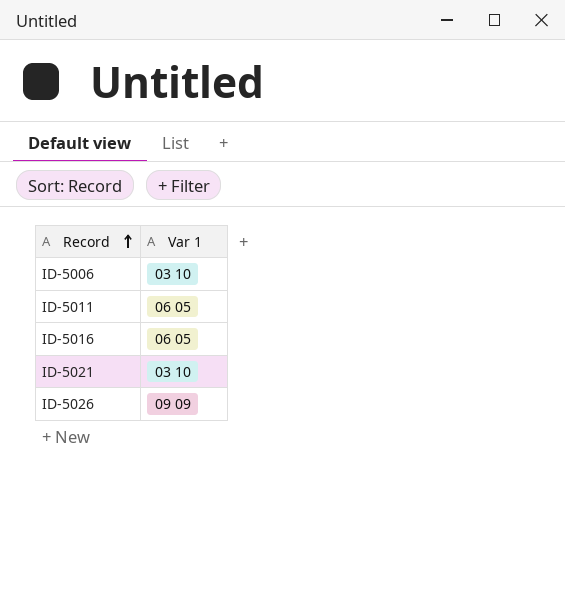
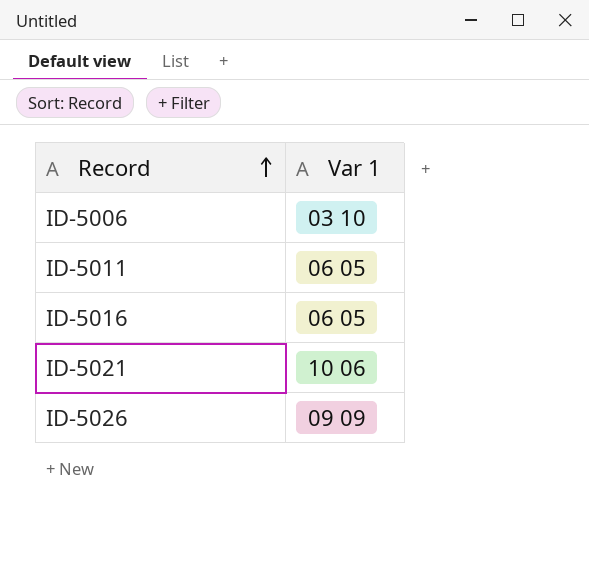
ID-5021 | Var 1: 03 10 -> 10 06

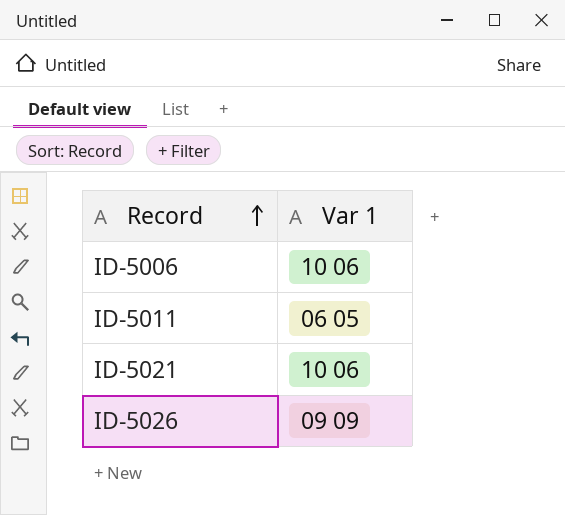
row ID-5016: 06 05 -> none
ID-5006 | Var 1: 03 10 -> 10 06

